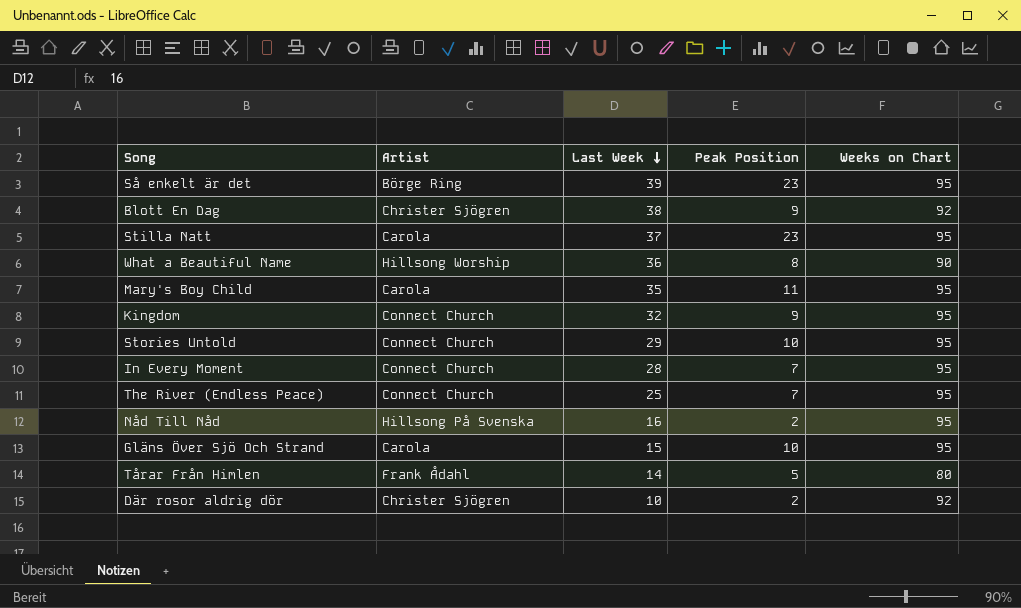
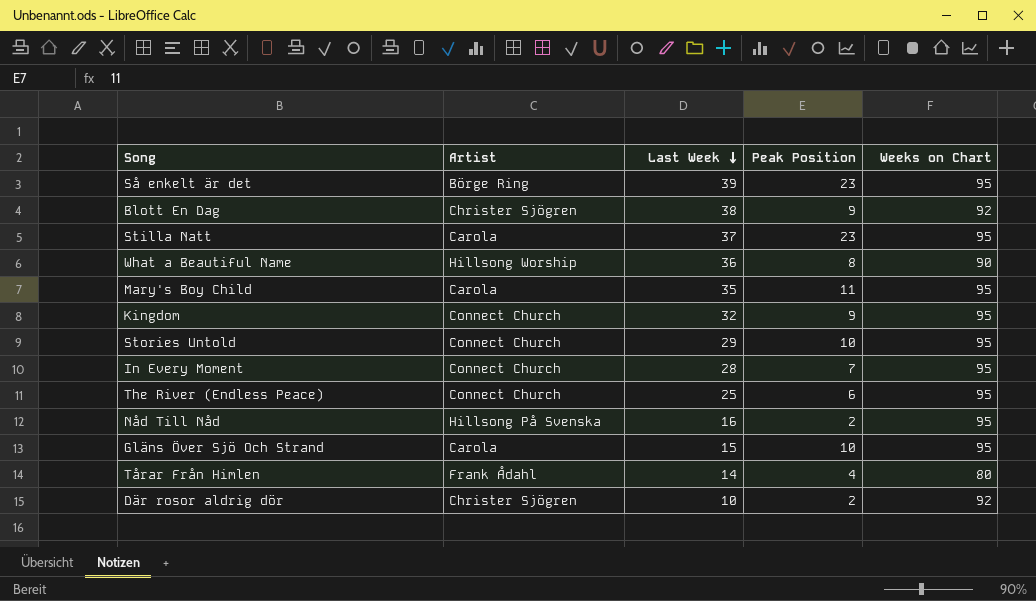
The River (Endless Peace) | Peak Position: 7 -> 6
Tårar Från Himlen | Peak Position: 5 -> 4

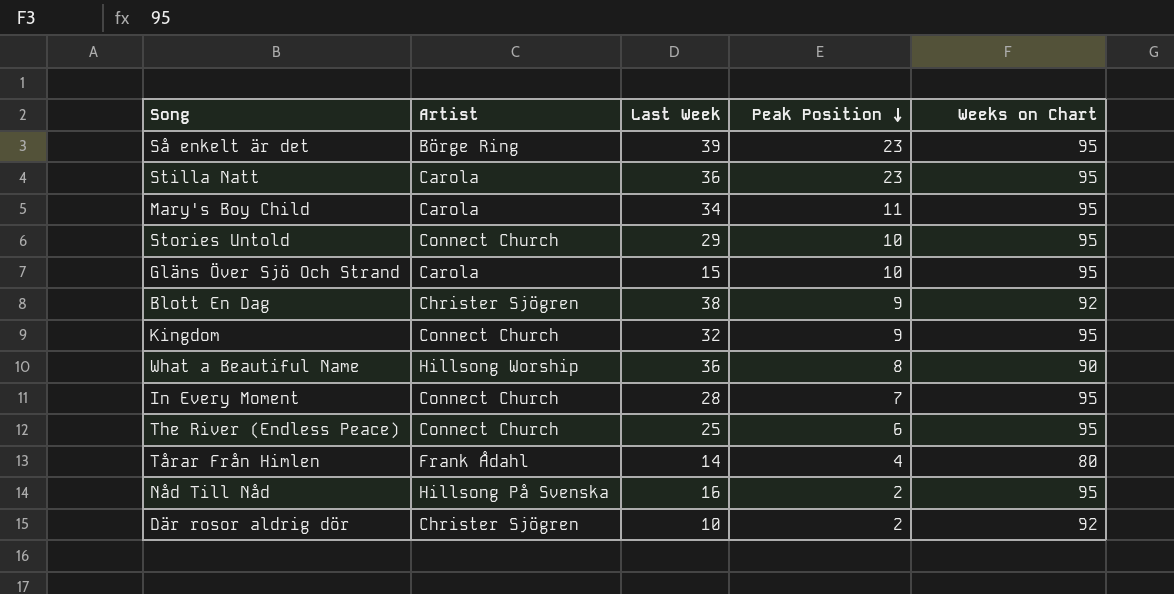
row order: Last Week descending -> Peak Position descending
Stilla Natt | Last Week: 37 -> 36
Mary's Boy Child | Last Week: 35 -> 34

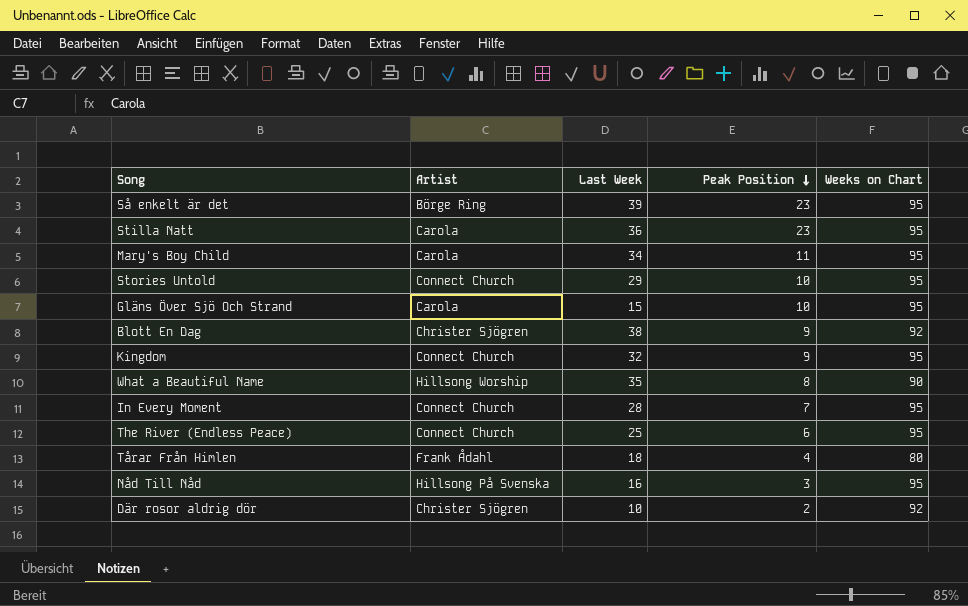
What a Beautiful Name | Last Week: 36 -> 35
Tårar Från Himlen | Last Week: 14 -> 18
Nåd Till Nåd | Peak Position: 2 -> 3

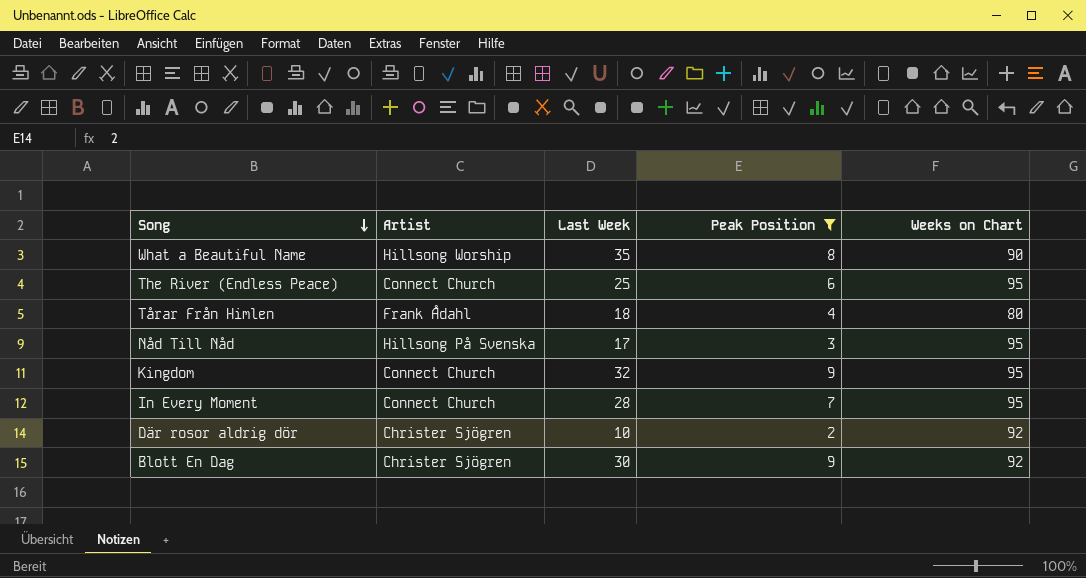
filter: none -> Peak Position <= 9
row order: Peak Position descending -> Song descending
Nåd Till Nåd | Last Week: 16 -> 17
Blott En Dag | Last Week: 38 -> 30

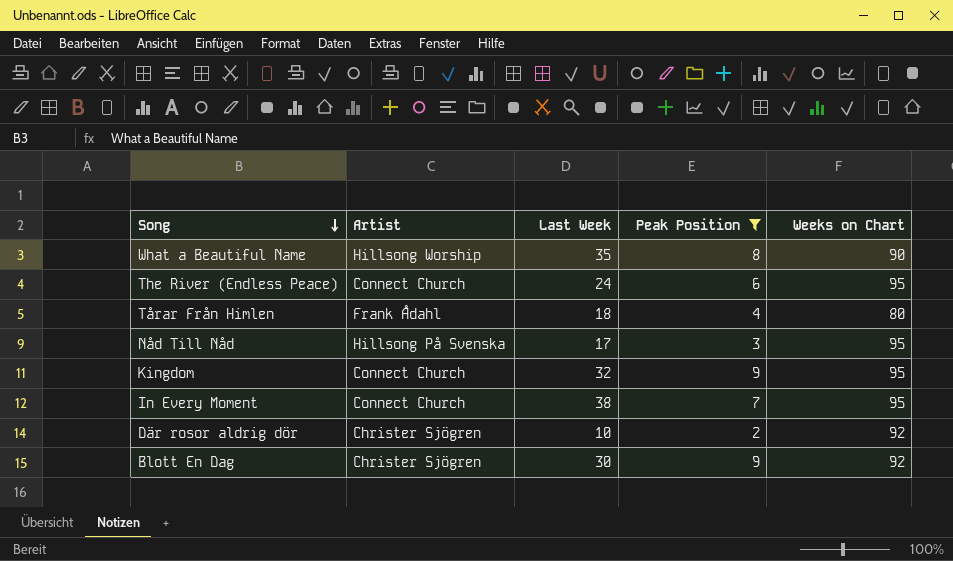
The River (Endless Peace) | Last Week: 25 -> 24
In Every Moment | Last Week: 28 -> 38

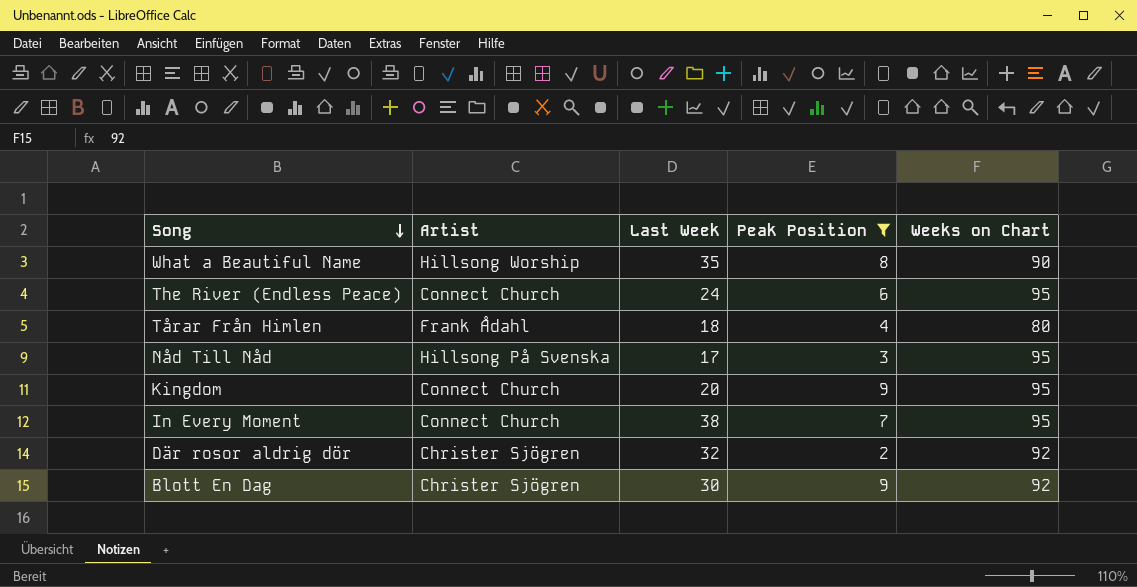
Kingdom | Last Week: 32 -> 20
Där rosor aldrig dör | Last Week: 10 -> 32

